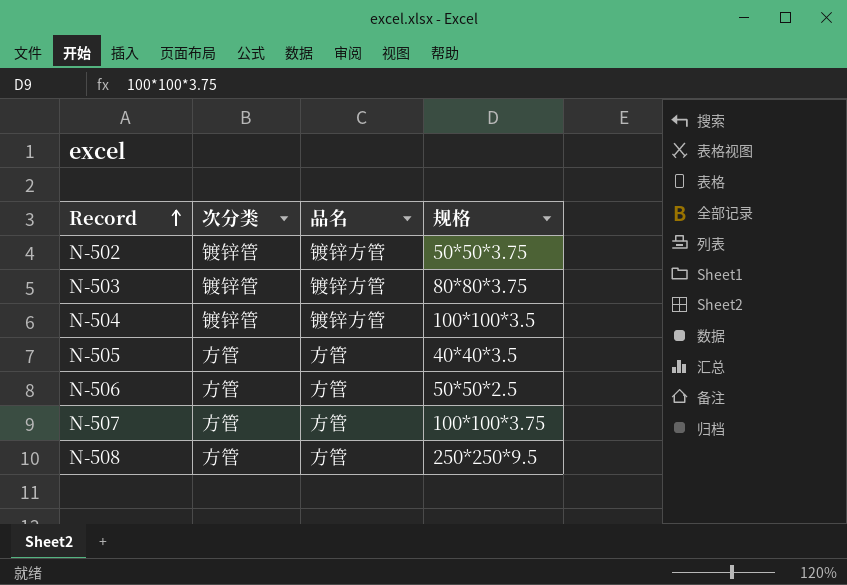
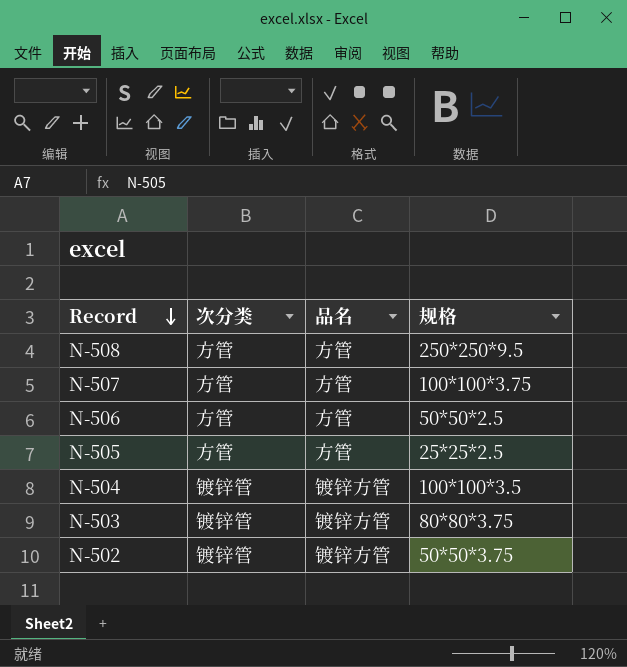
row order: Record ascending -> Record descending
N-505 | 规格: 40*40*3.5 -> 25*25*2.5

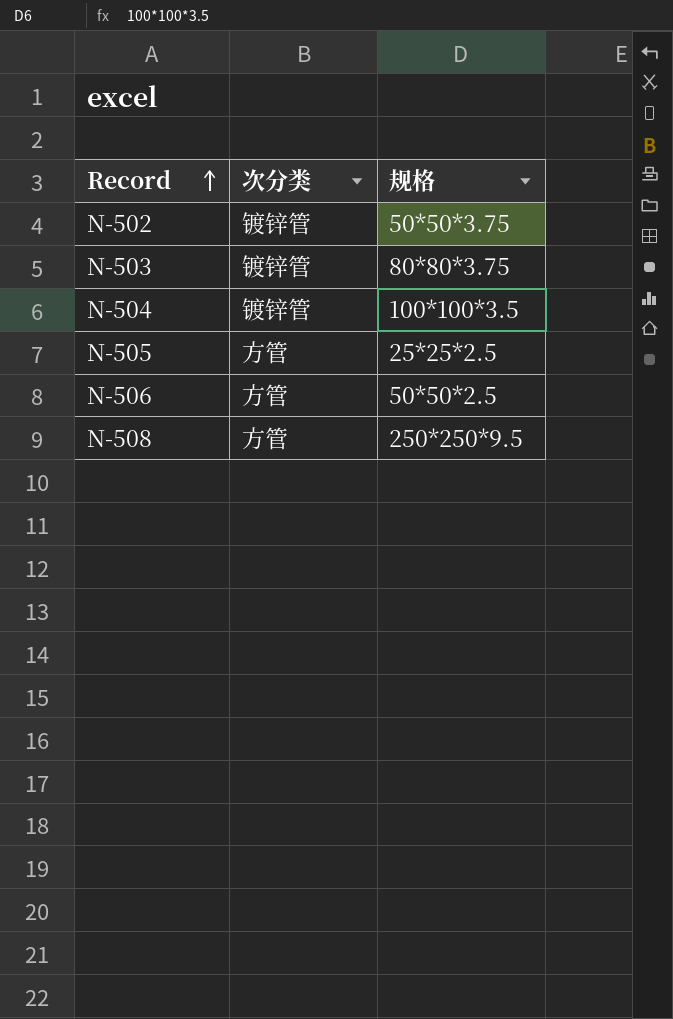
row order: Record descending -> Record ascending
column 品名 | position: 3 -> none
row N-507: 方管 | 方管 | 100*100*3.75 -> none

